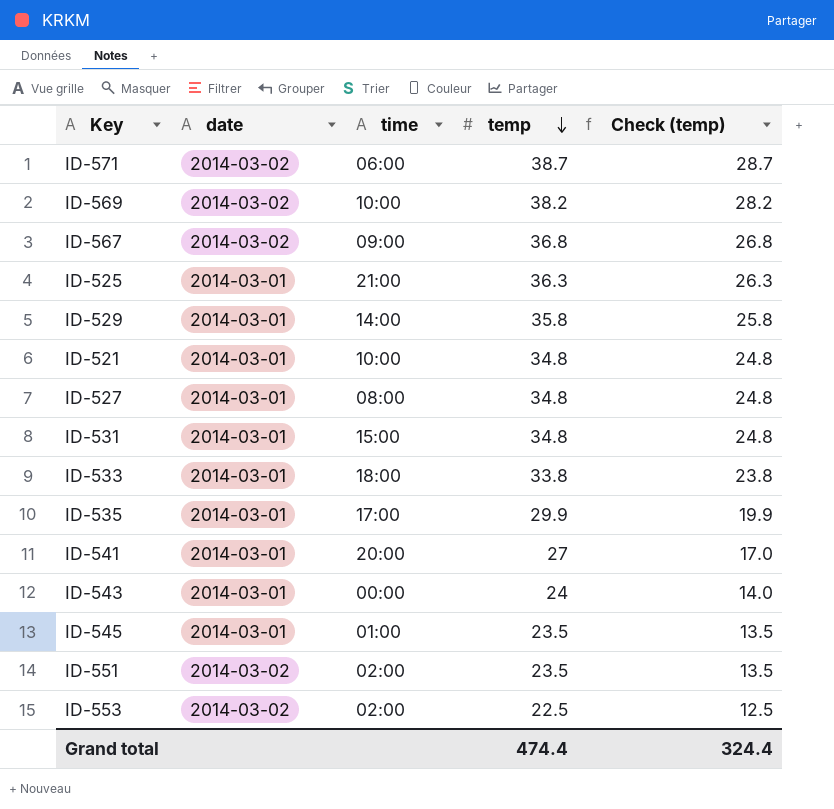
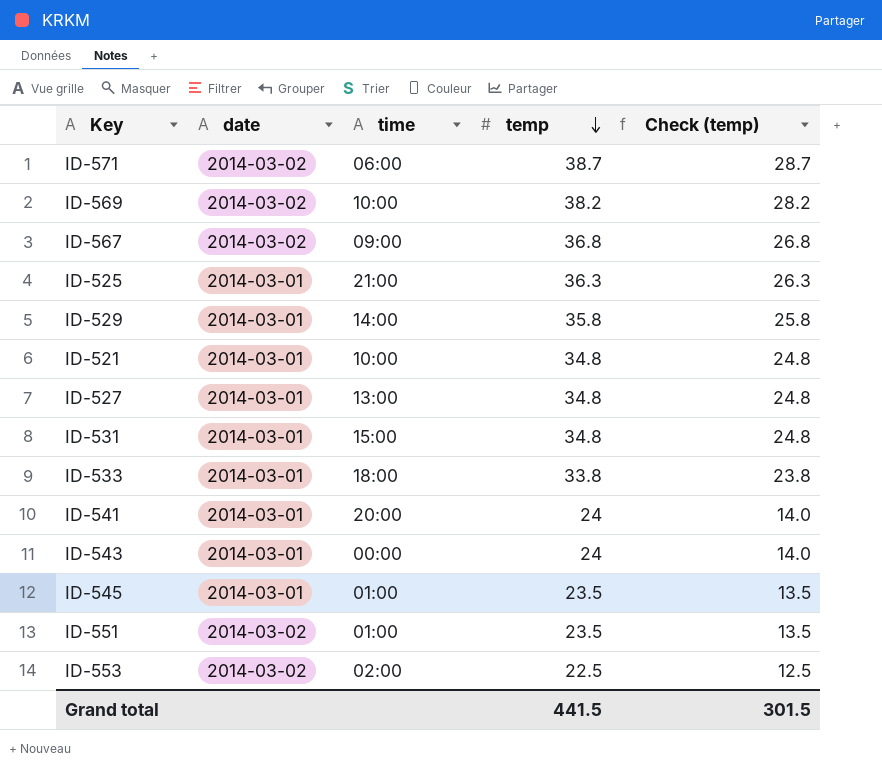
row ID-535: 2014-03-01 | 17:00 | 29.9 | 19.9 -> none
ID-527 | time: 08:00 -> 13:00
ID-541 | temp: 27 -> 24
ID-541 | Check (temp): 17.0 -> 14.0
ID-551 | time: 02:00 -> 01:00
Grand total | temp: 474.4 -> 441.5
Grand total | Check (temp): 324.4 -> 301.5

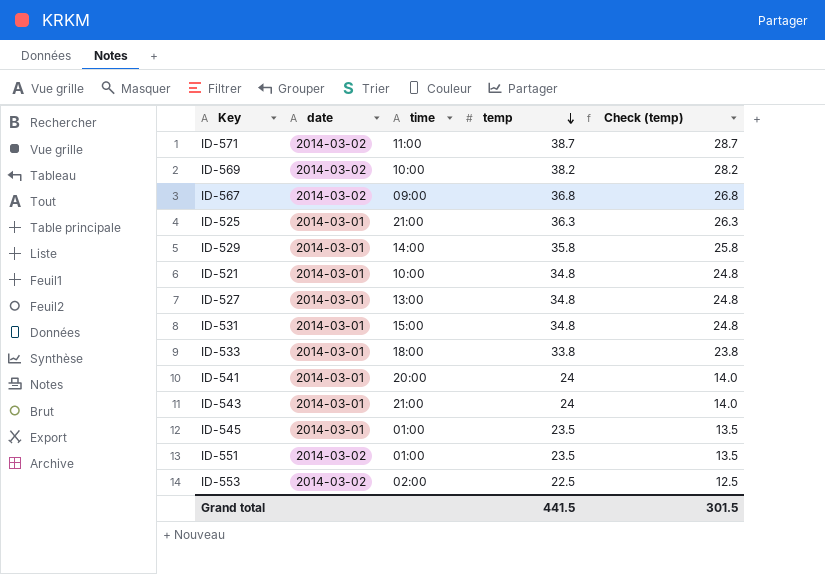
ID-571 | time: 06:00 -> 11:00
ID-543 | time: 00:00 -> 21:00

